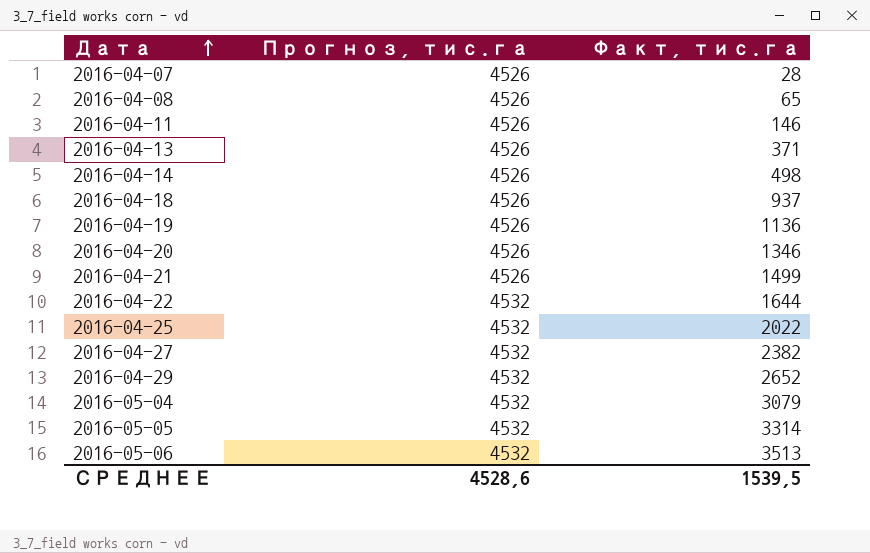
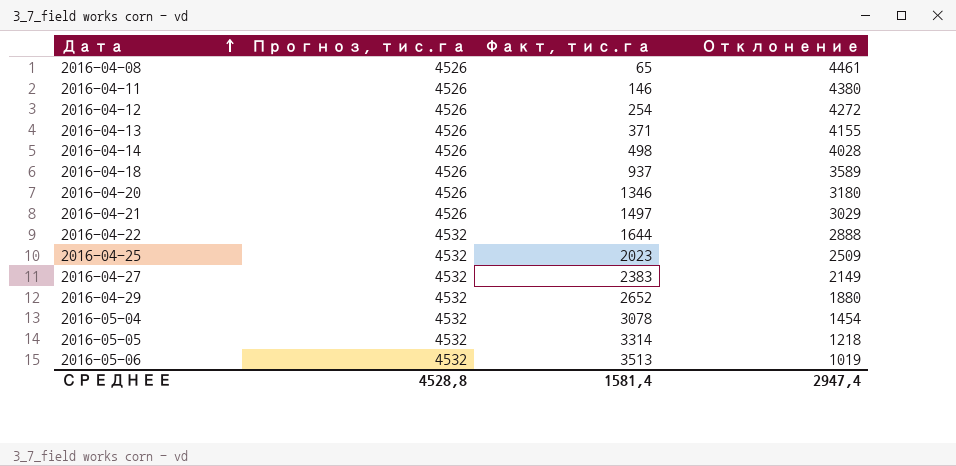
column Отклонение | formula: none -> [Прогноз, тис.га] - [Факт, тис.га]
row 2016-04-07: 4526 | 28 -> none
row 2016-04-19: 4526 | 1136 -> none
row 2016-04-12: none -> 4526 | 254 | 4272
2016-04-21 | Факт, тис.га: 1499 -> 1497
2016-04-25 | Факт, тис.га: 2022 -> 2023
2016-04-27 | Факт, тис.га: 2382 -> 2383
2016-05-04 | Факт, тис.га: 3079 -> 3078
СРЕДНЕЕ | Прогноз, тис.га: 4528,6 -> 4528,8
СРЕДНЕЕ | Факт, тис.га: 1539,5 -> 1581,4

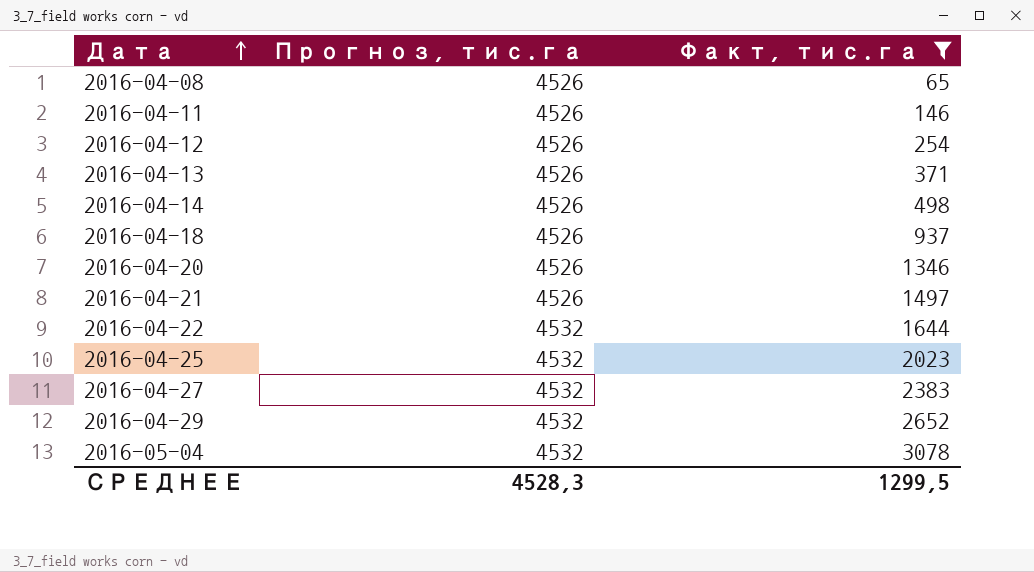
filter: none -> Факт, тис.га <= 3078
column Отклонение | formula: [Прогноз, тис.га] - [Факт, тис.га] -> none
СРЕДНЕЕ | Прогноз, тис.га: 4528,8 -> 4528,3
СРЕДНЕЕ | Факт, тис.га: 1581,4 -> 1299,5

